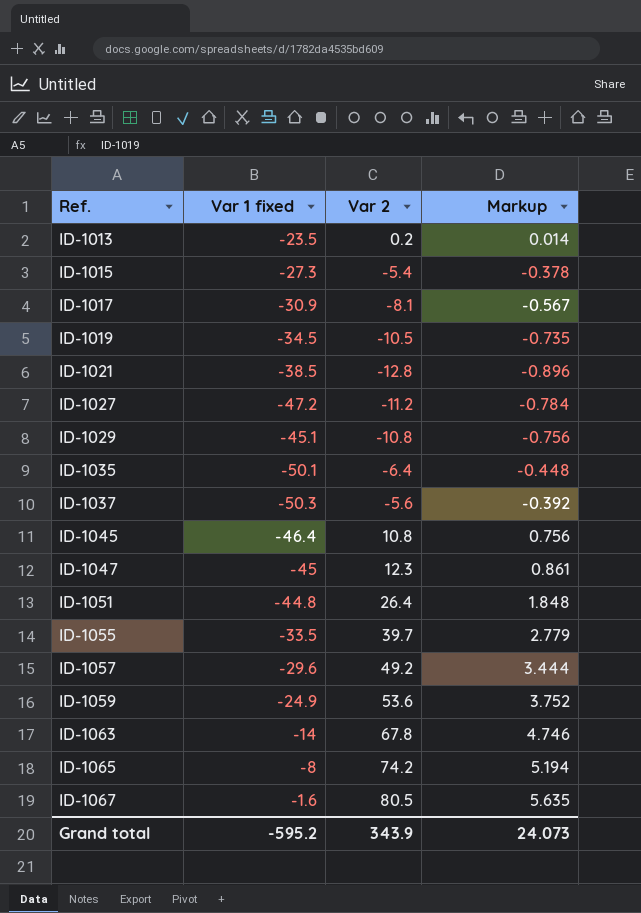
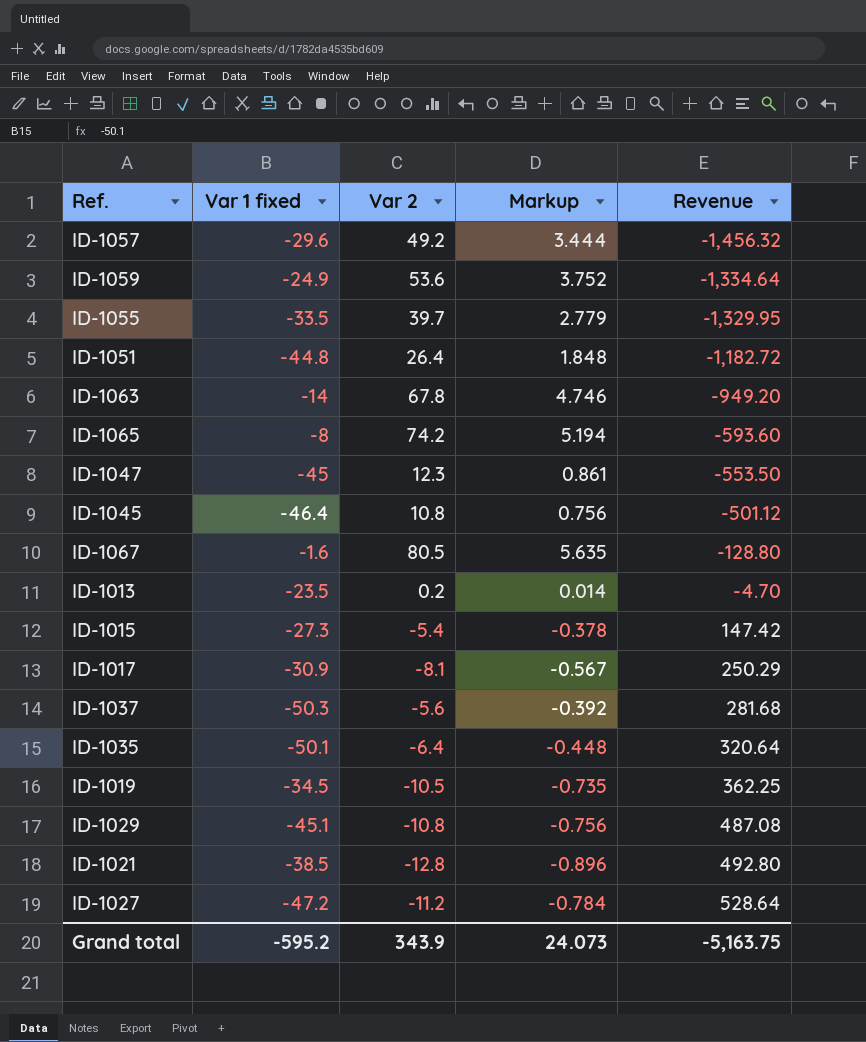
row order: Ref. ascending -> Revenue ascending
column Revenue | formula: none -> [Var 1 fixed] * [Var 2]

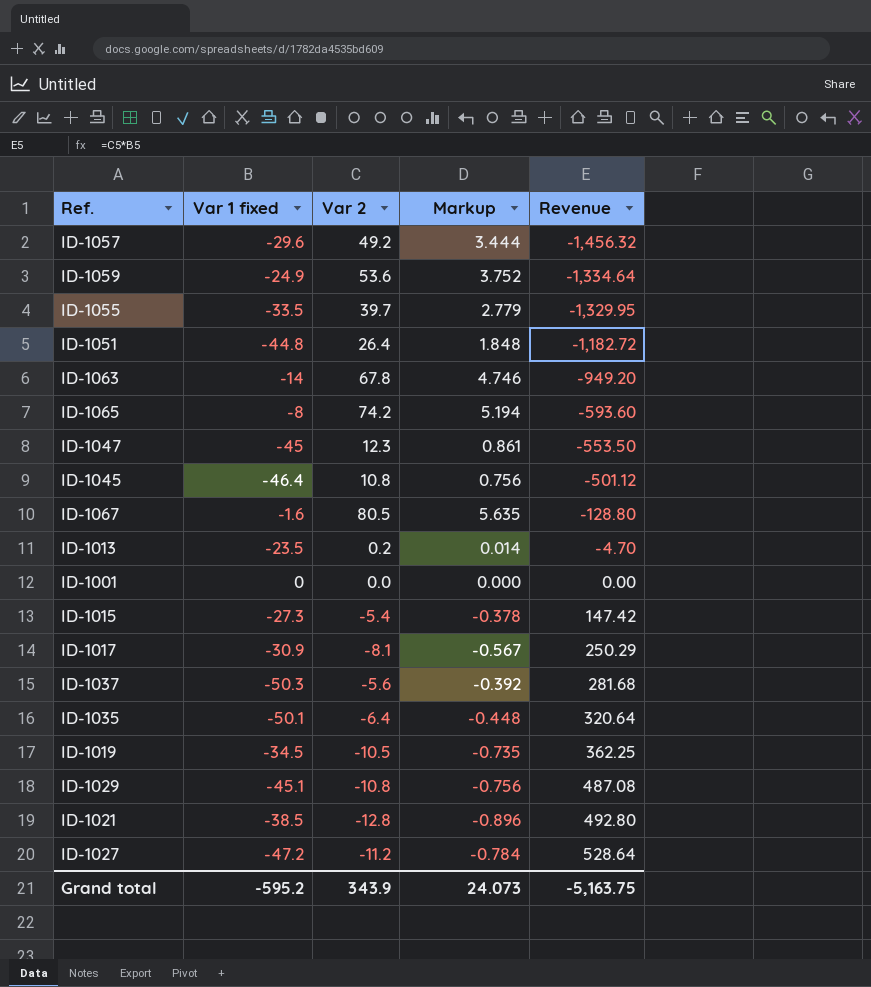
row ID-1001: none -> 0 | 0.0 | 0.000 | 0.00

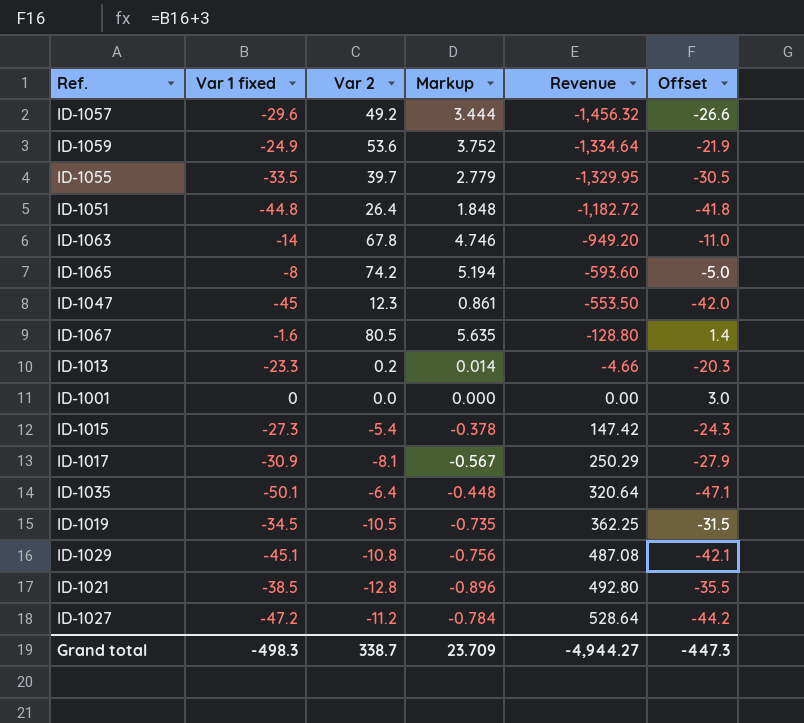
column Offset | formula: none -> [Var 1 fixed] + 3
row ID-1045: -46.4 | 10.8 | 0.756 | -501.12 -> none
row ID-1037: -50.3 | -5.6 | -0.392 | 281.68 -> none
ID-1013 | Var 1 fixed: -23.5 -> -23.3
ID-1013 | Revenue: -4.70 -> -4.66
Grand total | Var 1 fixed: -595.2 -> -498.3
Grand total | Var 2: 343.9 -> 338.7
Grand total | Markup: 24.073 -> 23.709
Grand total | Revenue: -5,163.75 -> -4,944.27

